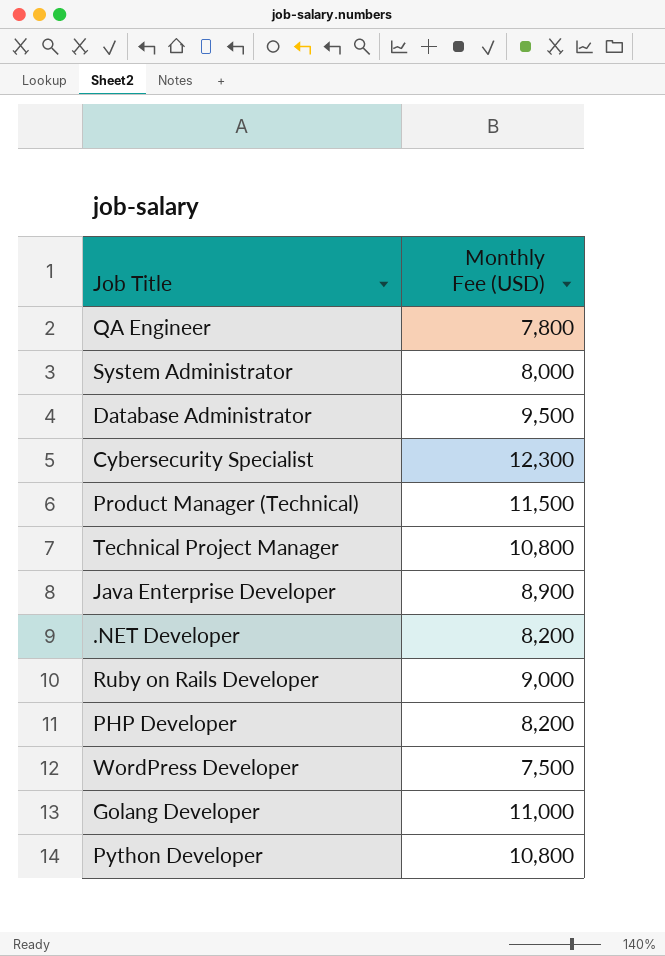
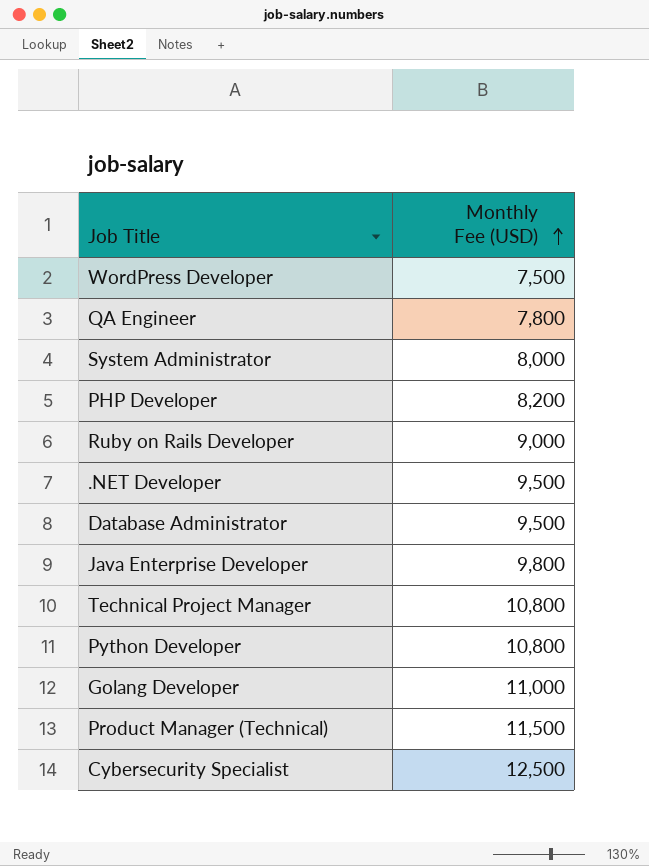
row order: none -> Monthly Fee (USD) ascending
.NET Developer | Monthly Fee (USD): 8,200 -> 9,500
Java Enterprise Developer | Monthly Fee (USD): 8,900 -> 9,800
Cybersecurity Specialist | Monthly Fee (USD): 12,300 -> 12,500

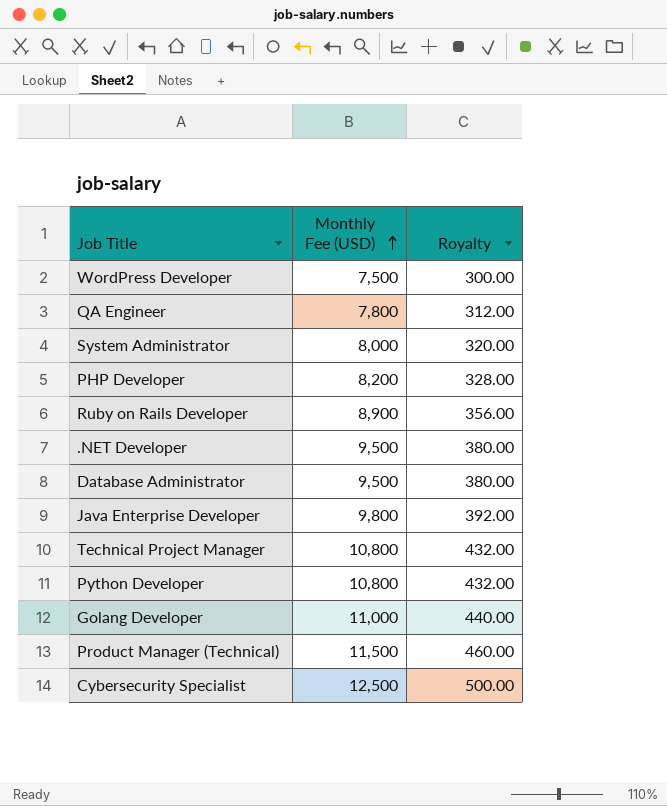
column Royalty | formula: none -> [Monthly Fee (USD)] * 0.04
Ruby on Rails Developer | Monthly Fee (USD): 9,000 -> 8,900

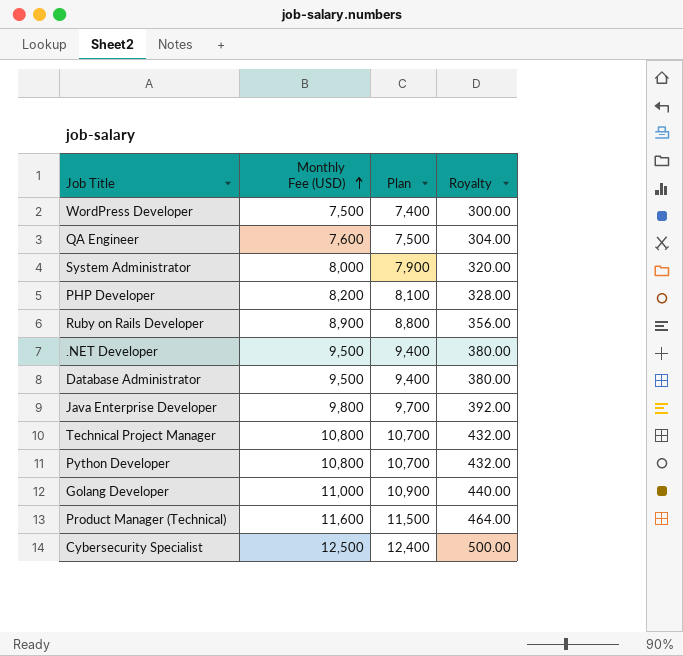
column Plan | formula: none -> [Monthly Fee (USD)] - 100
QA Engineer | Monthly Fee (USD): 7,800 -> 7,600
QA Engineer | Royalty: 312.00 -> 304.00
Product Manager (Technical) | Monthly Fee (USD): 11,500 -> 11,600
Product Manager (Technical) | Royalty: 460.00 -> 464.00

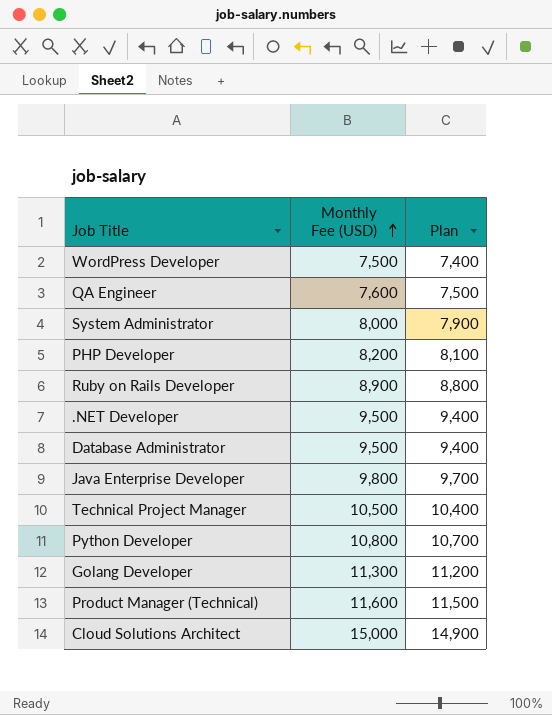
column Royalty | formula: [Monthly Fee (USD)] * 0.04 -> none
row Cybersecurity Specialist: 12,500 | 12,400 | 500.00 -> none
Technical Project Manager | Monthly Fee (USD): 10,800 -> 10,500
Technical Project Manager | Plan: 10,700 -> 10,400
Golang Developer | Monthly Fee (USD): 11,000 -> 11,300
Golang Developer | Plan: 10,900 -> 11,200
row Cloud Solutions Architect: none -> 15,000 | 14,900

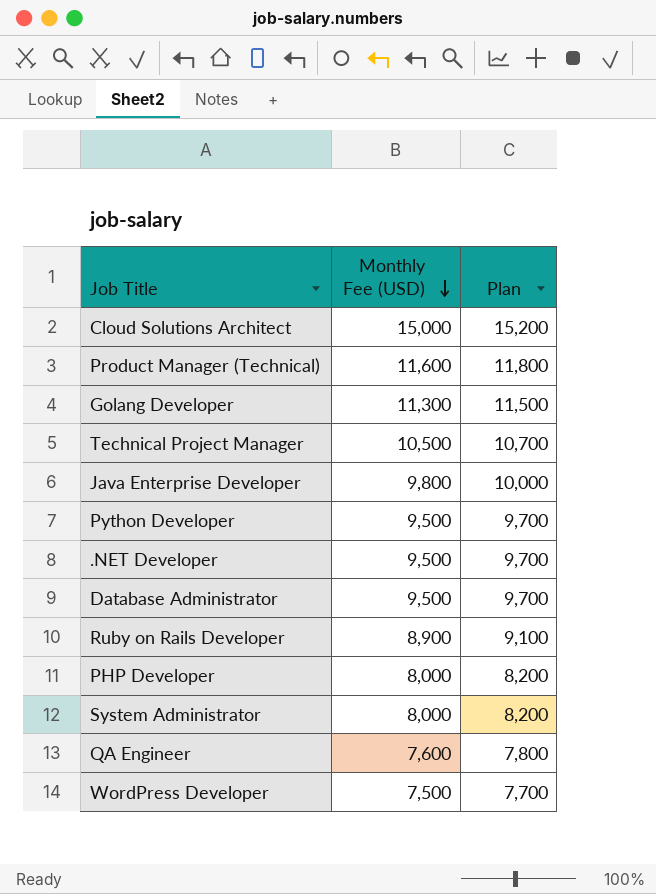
row order: Monthly Fee (USD) ascending -> Monthly Fee (USD) descending
column Plan | formula: [Monthly Fee (USD)] - 100 -> [Monthly Fee (USD)] + 200
Python Developer | Monthly Fee (USD): 10,800 -> 9,500
PHP Developer | Monthly Fee (USD): 8,200 -> 8,000

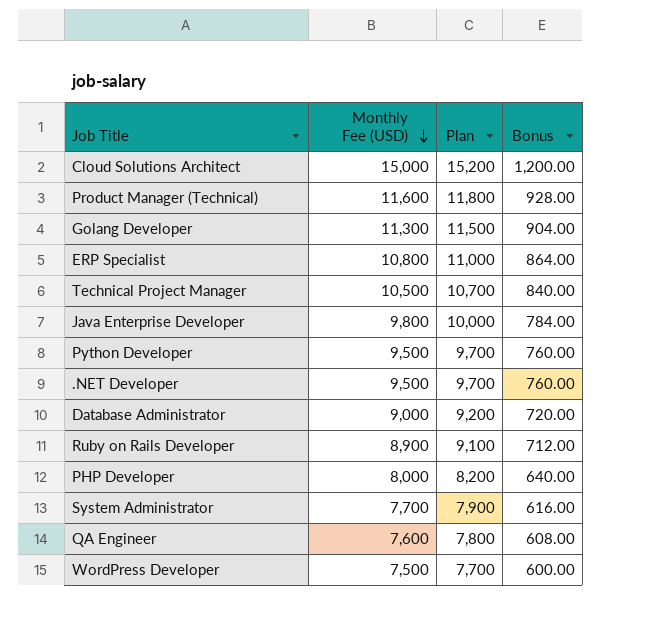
column Bonus | formula: none -> [Monthly Fee (USD)] * 0.08
row ERP Specialist: none -> 10,800 | 11,000 | 864.00
Database Administrator | Monthly Fee (USD): 9,500 -> 9,000
Database Administrator | Plan: 9,700 -> 9,200
System Administrator | Monthly Fee (USD): 8,000 -> 7,700
System Administrator | Plan: 8,200 -> 7,900

